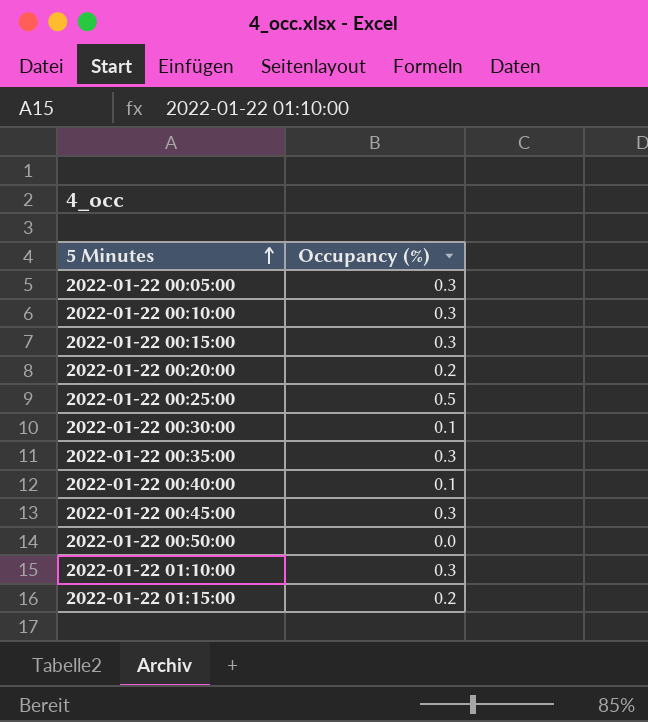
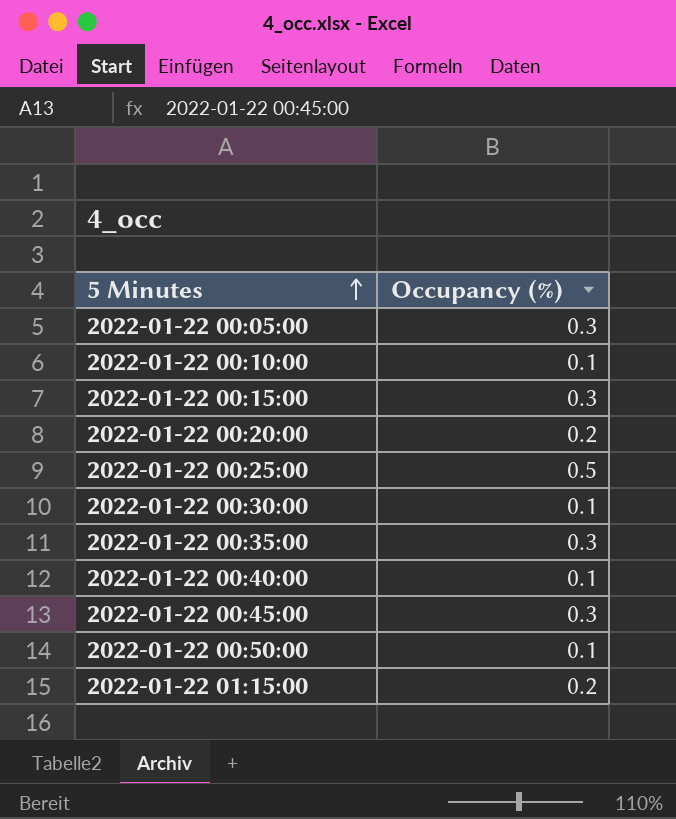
row 2022-01-22 01:10:00: 0.3 -> none
2022-01-22 00:10:00 | Occupancy (%): 0.3 -> 0.1
2022-01-22 00:50:00 | Occupancy (%): 0.0 -> 0.1

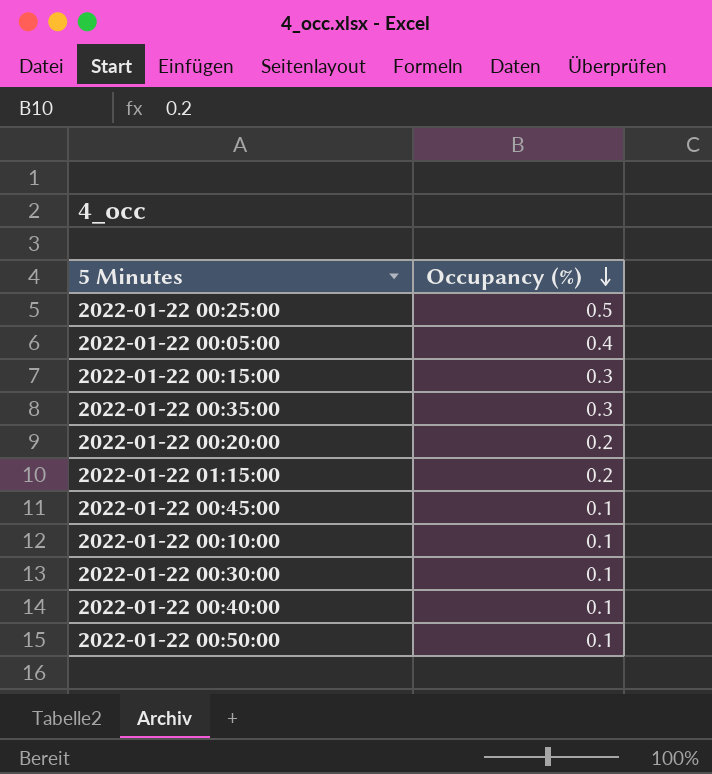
row order: 5 Minutes ascending -> Occupancy (%) descending
2022-01-22 00:05:00 | Occupancy (%): 0.3 -> 0.4
2022-01-22 00:45:00 | Occupancy (%): 0.3 -> 0.1

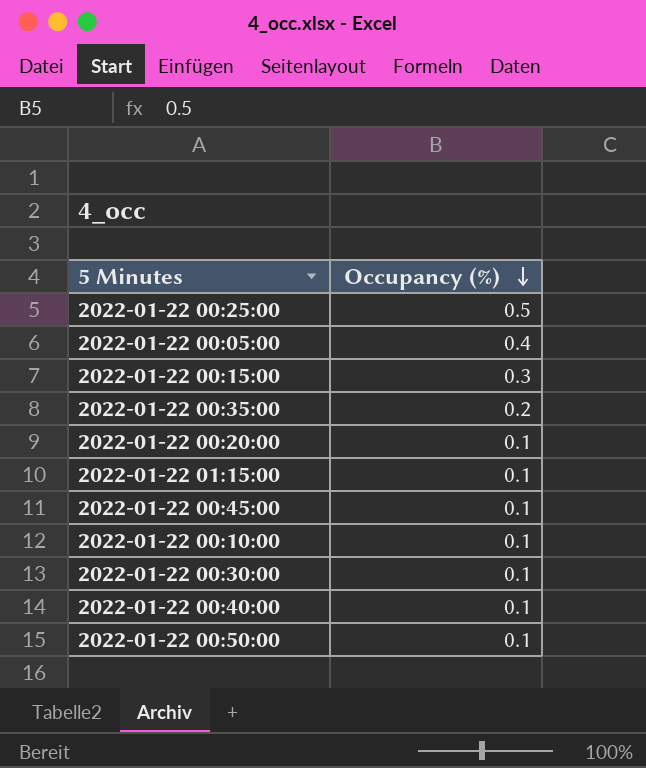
2022-01-22 00:35:00 | Occupancy (%): 0.3 -> 0.2
2022-01-22 00:20:00 | Occupancy (%): 0.2 -> 0.1
2022-01-22 01:15:00 | Occupancy (%): 0.2 -> 0.1

